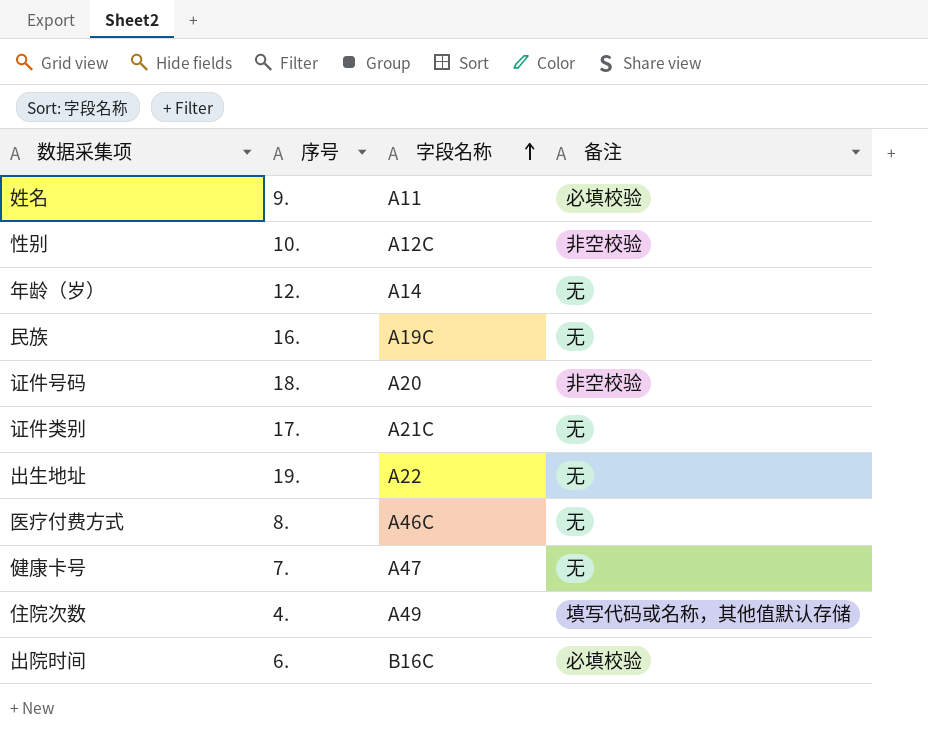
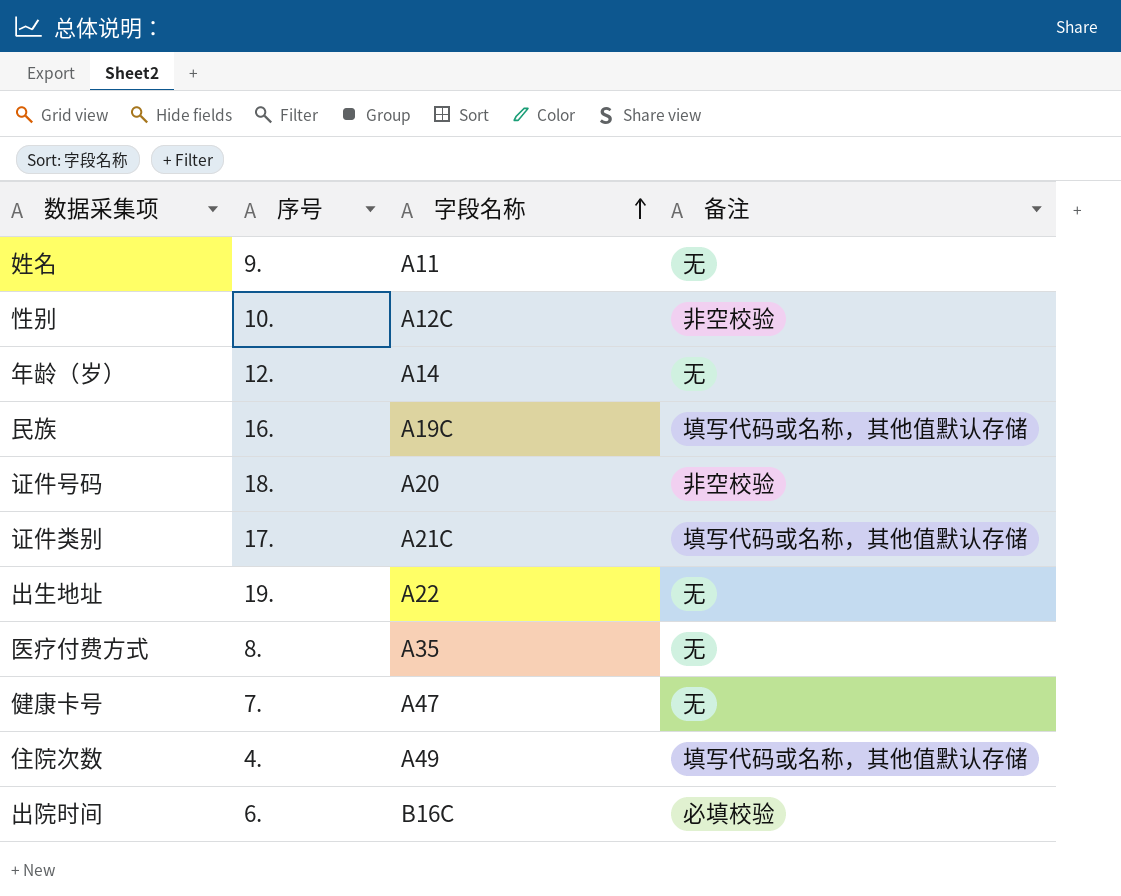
姓名 | 备注: 必填校验 -> 无
民族 | 备注: 无 -> 填写代码或名称，其他值默认存储
证件类别 | 备注: 无 -> 填写代码或名称，其他值默认存储
医疗付费方式 | 字段名称: A46C -> A35

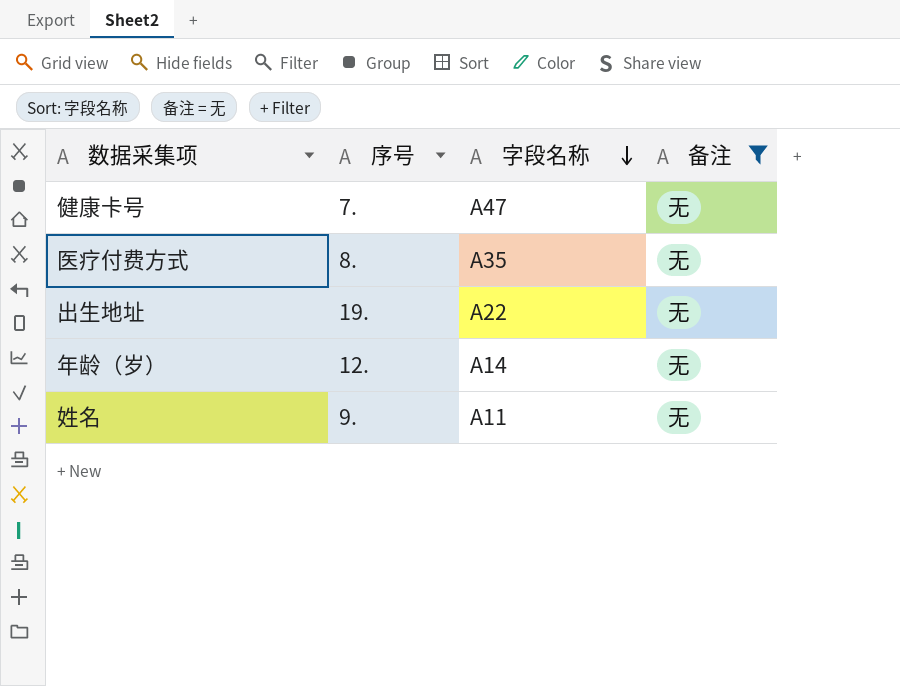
filter: none -> 备注 = 无
row order: 字段名称 ascending -> 字段名称 descending

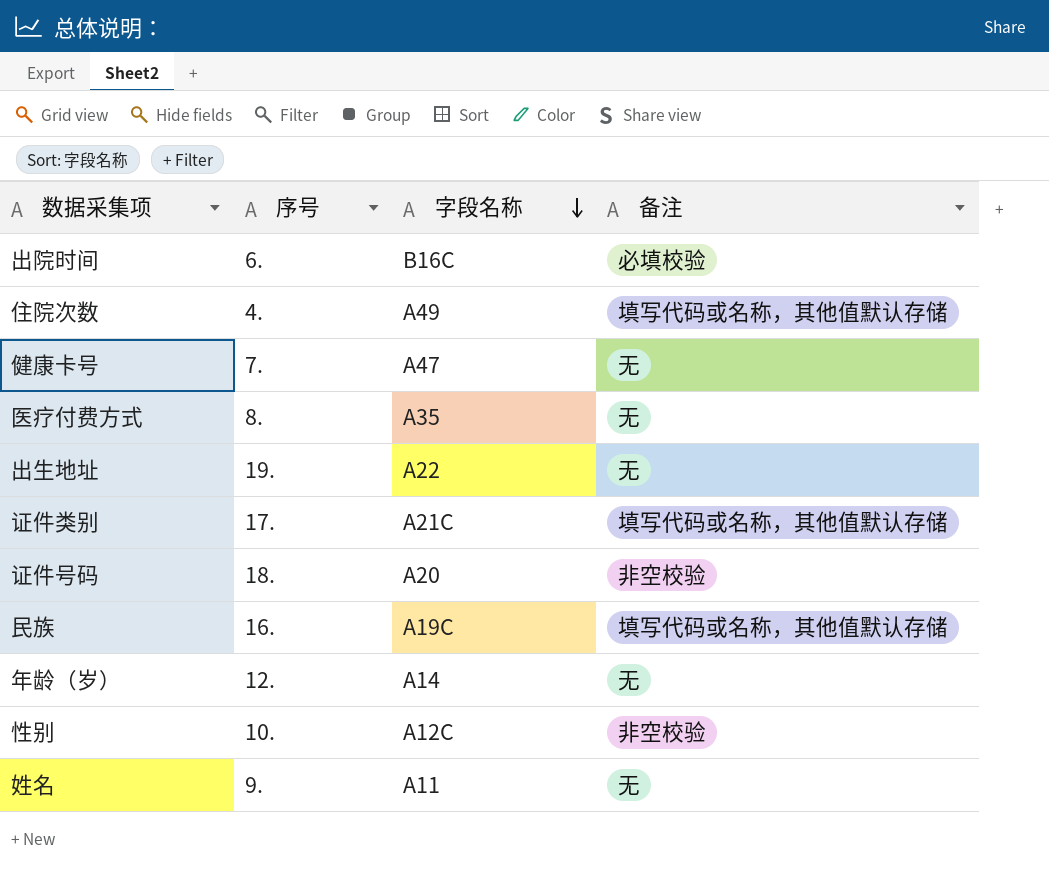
filter: 备注 = 无 -> none

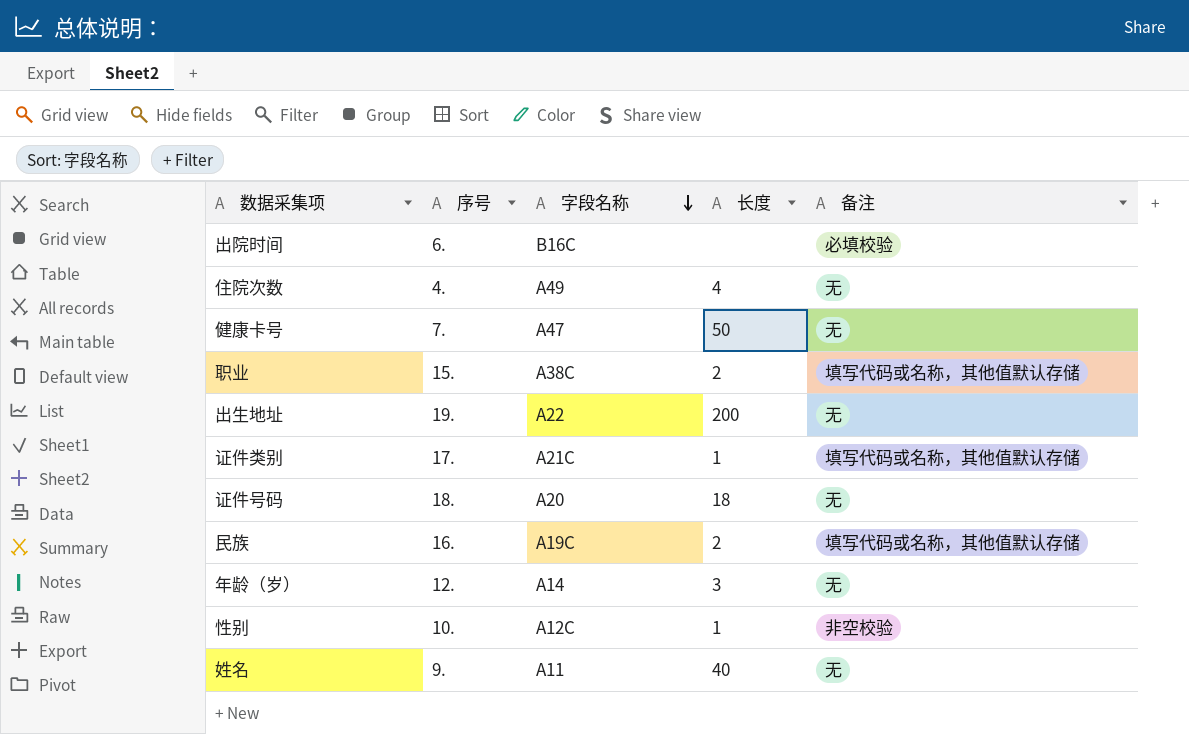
column 长度 | position: none -> 4
row 医疗付费方式: 8. | A35 | 无 -> none
住院次数 | 备注: 填写代码或名称，其他值默认存储 -> 无
row 职业: none -> 15. | A38C | 2 | 填写代码或名称，其他值默认存储
证件号码 | 备注: 非空校验 -> 无

